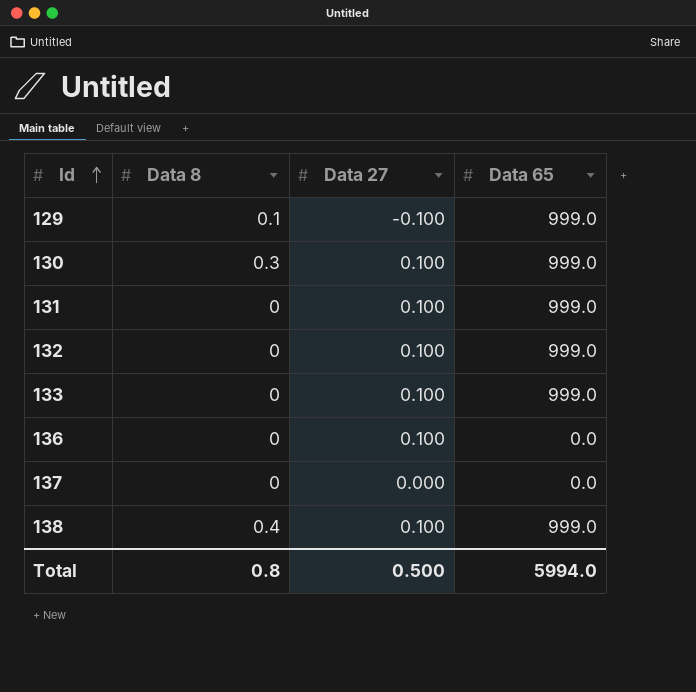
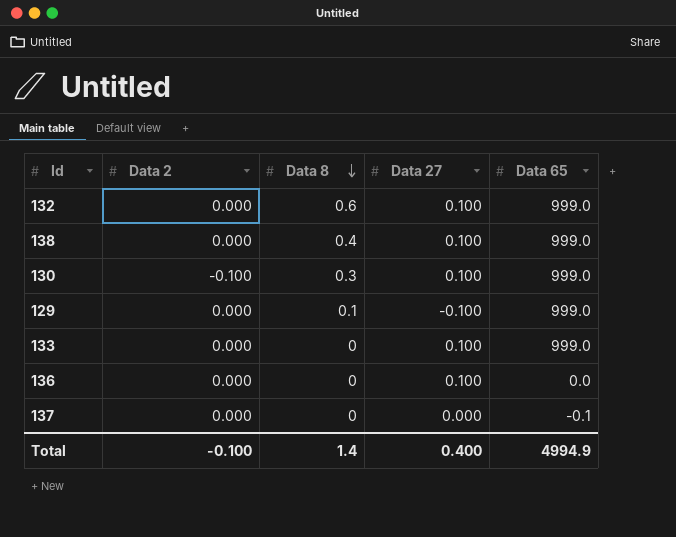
row order: Id ascending -> Data 8 descending
column Data 2 | position: none -> 2
row 131: 0 | 0.100 | 999.0 -> none
132 | Data 8: 0 -> 0.6
137 | Data 65: 0.0 -> -0.1
Total | Data 8: 0.8 -> 1.4
Total | Data 27: 0.500 -> 0.400
Total | Data 65: 5994.0 -> 4994.9

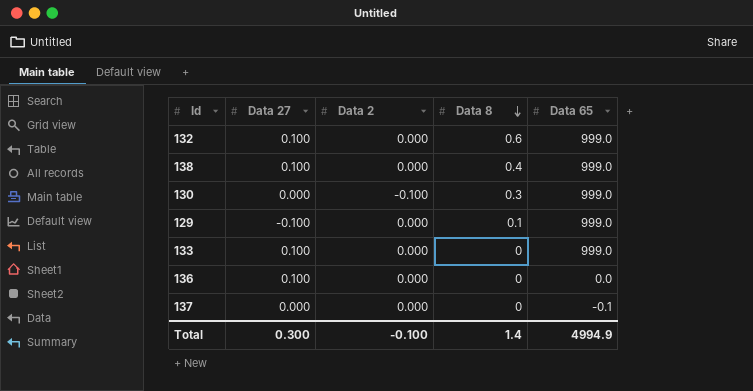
column Data 27 | position: 4 -> 2
130 | Data 27: 0.100 -> 0.000
Total | Data 27: 0.400 -> 0.300

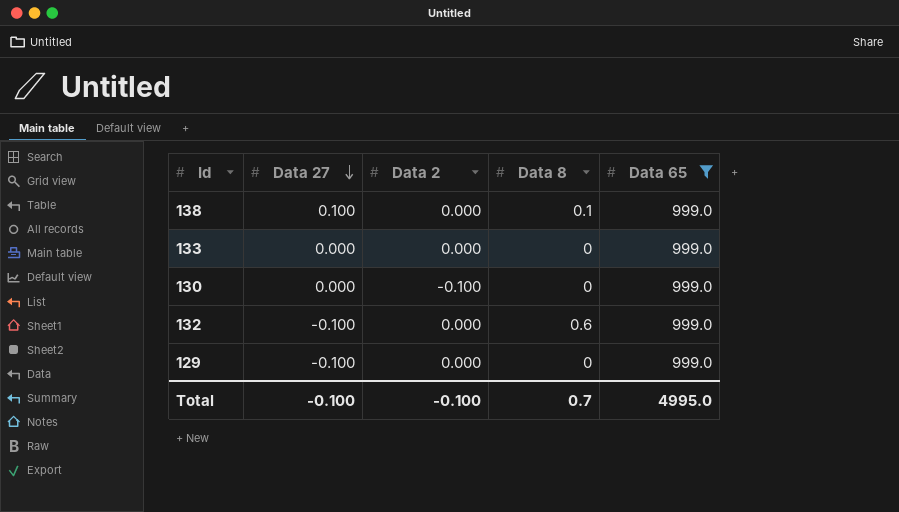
filter: none -> Data 65 = 999.0
row order: Data 8 descending -> Data 27 descending
138 | Data 8: 0.4 -> 0.1
133 | Data 27: 0.100 -> 0.000
130 | Data 8: 0.3 -> 0
132 | Data 27: 0.100 -> -0.100
129 | Data 8: 0.1 -> 0
Total | Data 27: 0.300 -> -0.100
Total | Data 8: 1.4 -> 0.7
Total | Data 65: 4994.9 -> 4995.0

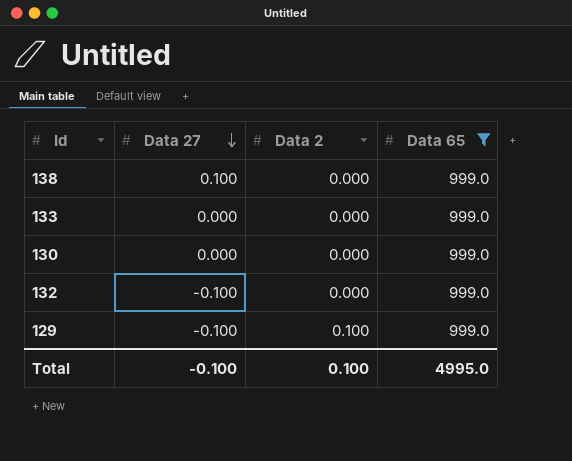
column Data 8 | position: 4 -> none
130 | Data 2: -0.100 -> 0.000
129 | Data 2: 0.000 -> 0.100
Total | Data 2: -0.100 -> 0.100

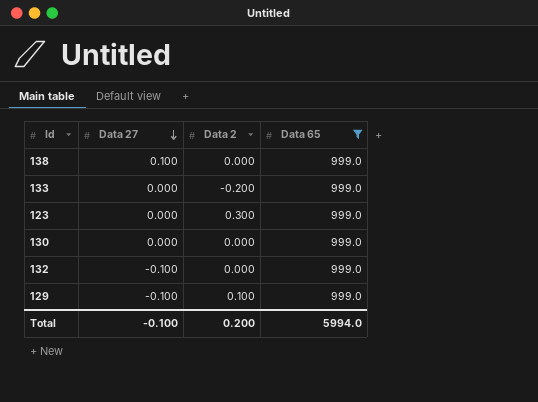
133 | Data 2: 0.000 -> -0.200
row 123: none -> 0.000 | 0.300 | 999.0
Total | Data 2: 0.100 -> 0.200
Total | Data 65: 4995.0 -> 5994.0

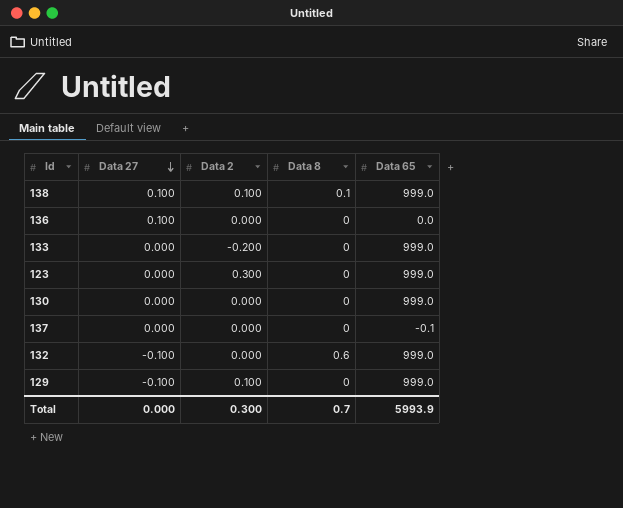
filter: Data 65 = 999.0 -> none
column Data 8 | position: none -> 4
138 | Data 2: 0.000 -> 0.100
Total | Data 27: -0.100 -> 0.000
Total | Data 2: 0.200 -> 0.300
Total | Data 65: 5994.0 -> 5993.9

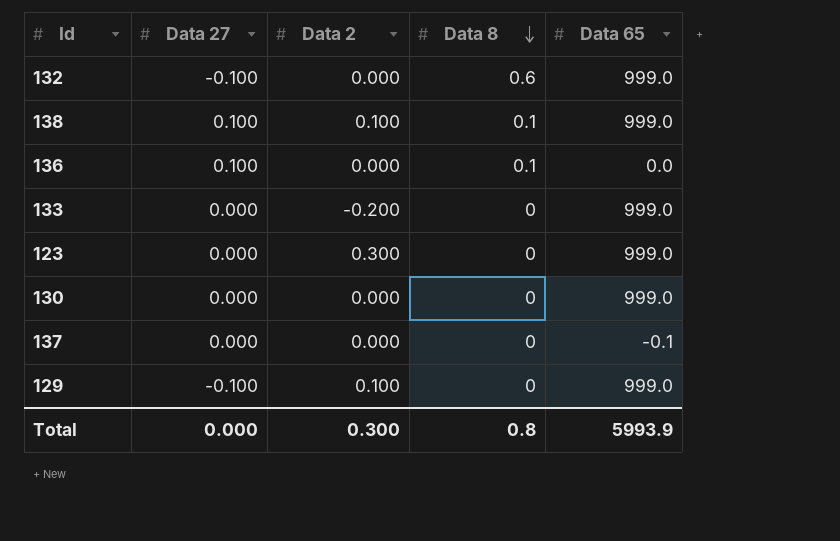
row order: Data 27 descending -> Data 8 descending
136 | Data 8: 0 -> 0.1
Total | Data 8: 0.7 -> 0.8

